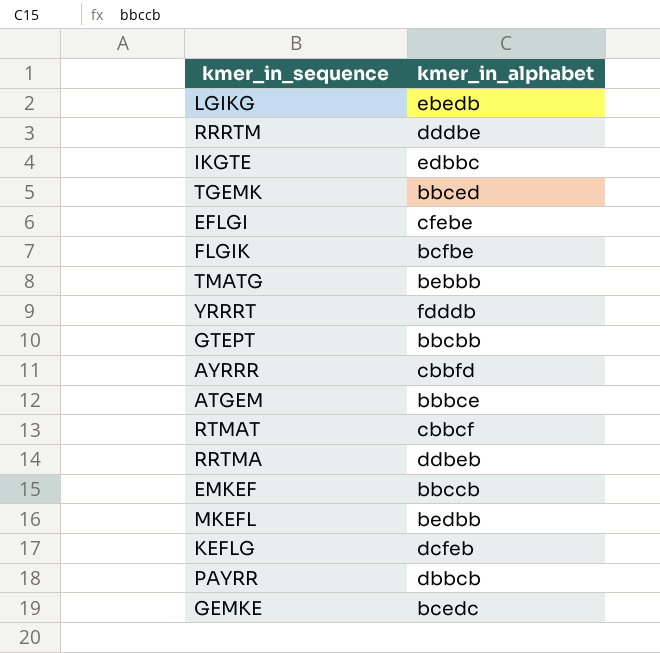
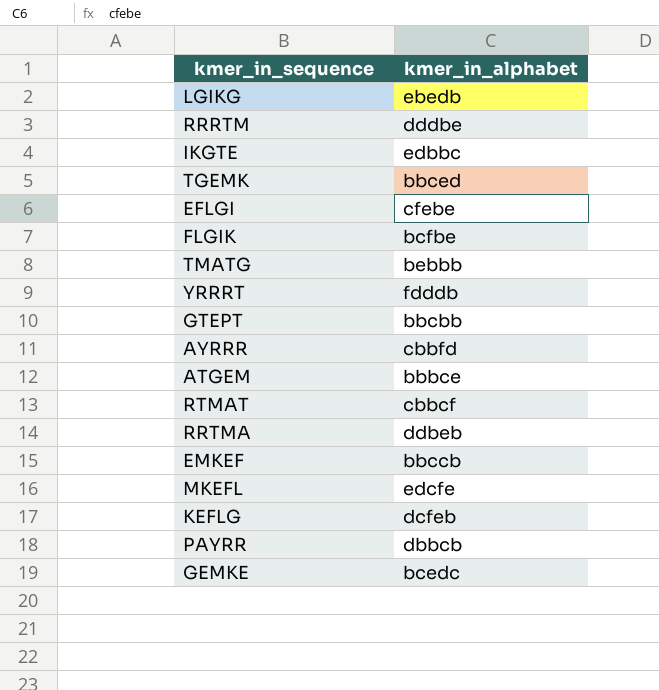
MKEFL | kmer_in_alphabet: bedbb -> edcfe

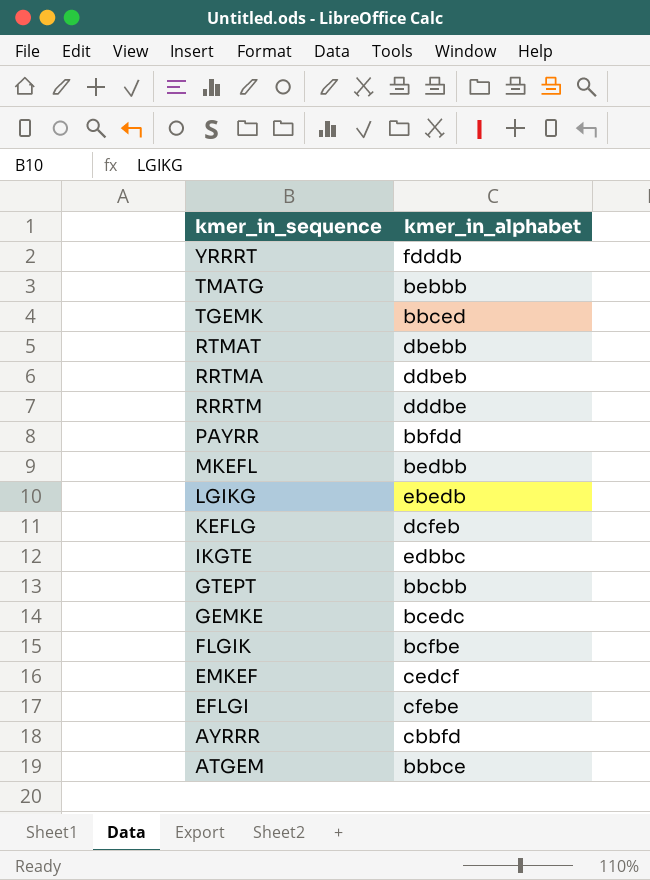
row order: none -> kmer_in_sequence descending
RTMAT | kmer_in_alphabet: cbbcf -> dbebb
PAYRR | kmer_in_alphabet: dbbcb -> bbfdd
MKEFL | kmer_in_alphabet: edcfe -> bedbb
EMKEF | kmer_in_alphabet: bbccb -> cedcf

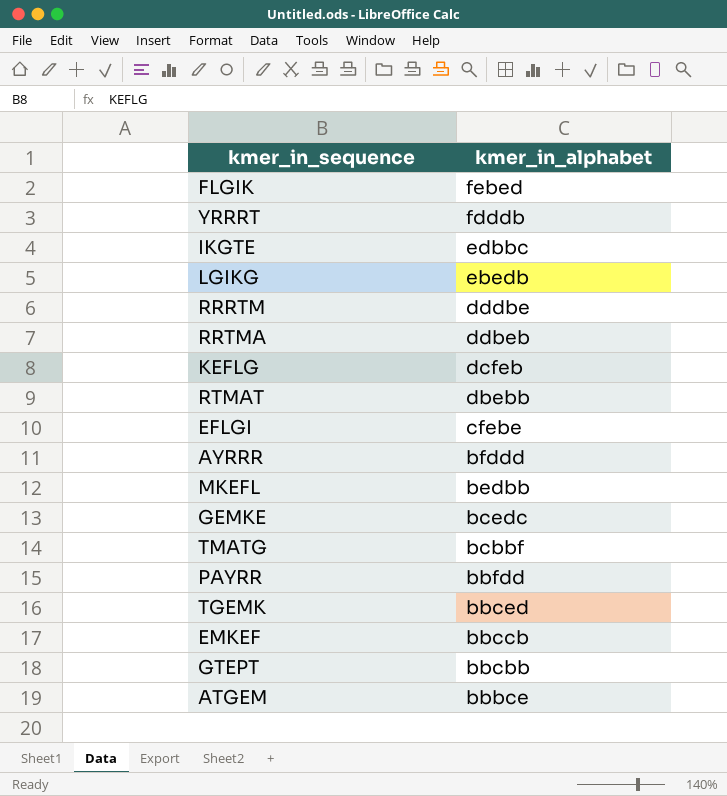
row order: kmer_in_sequence descending -> kmer_in_alphabet descending
FLGIK | kmer_in_alphabet: bcfbe -> febed
AYRRR | kmer_in_alphabet: cbbfd -> bfddd
TMATG | kmer_in_alphabet: bebbb -> bcbbf
EMKEF | kmer_in_alphabet: cedcf -> bbccb

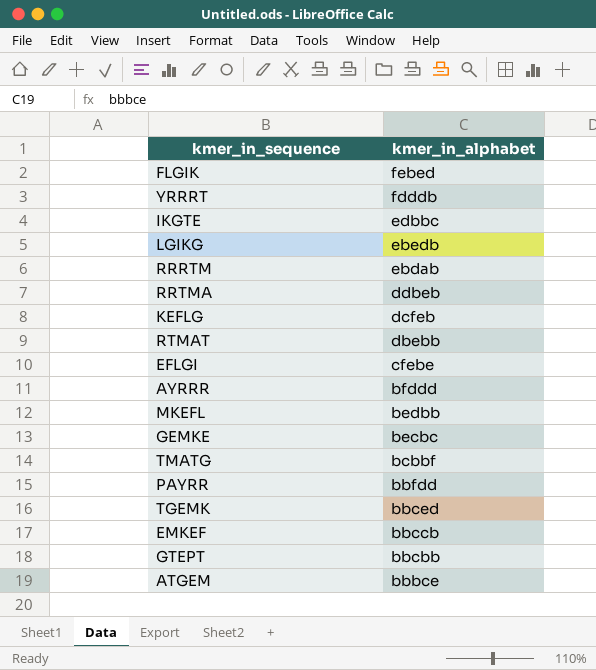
RRRTM | kmer_in_alphabet: dddbe -> ebdab
GEMKE | kmer_in_alphabet: bcedc -> becbc

